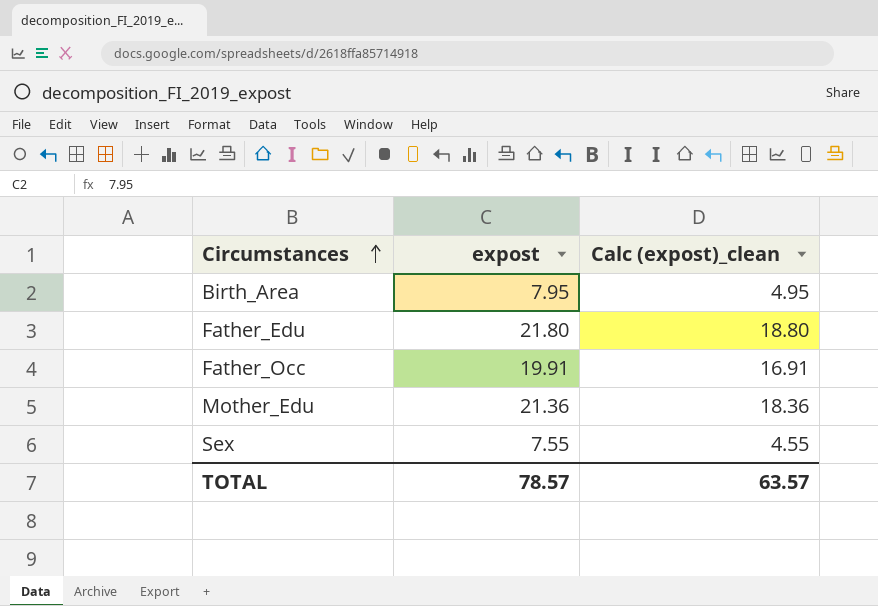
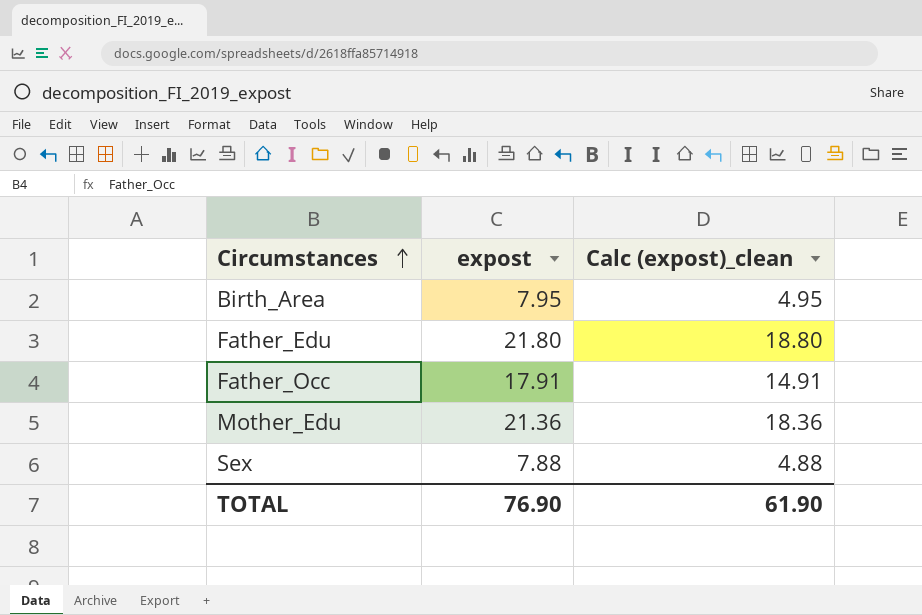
Father_Occ | expost: 19.91 -> 17.91
Father_Occ | Calc (expost)_clean: 16.91 -> 14.91
Sex | expost: 7.55 -> 7.88
Sex | Calc (expost)_clean: 4.55 -> 4.88
TOTAL | expost: 78.57 -> 76.90
TOTAL | Calc (expost)_clean: 63.57 -> 61.90

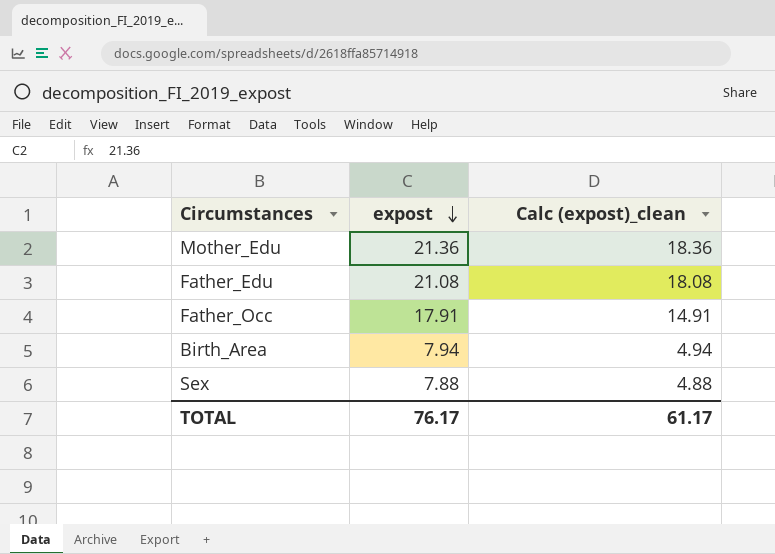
row order: Circumstances ascending -> expost descending
Father_Edu | expost: 21.80 -> 21.08
Father_Edu | Calc (expost)_clean: 18.80 -> 18.08
Birth_Area | expost: 7.95 -> 7.94
Birth_Area | Calc (expost)_clean: 4.95 -> 4.94
TOTAL | expost: 76.90 -> 76.17
TOTAL | Calc (expost)_clean: 61.90 -> 61.17

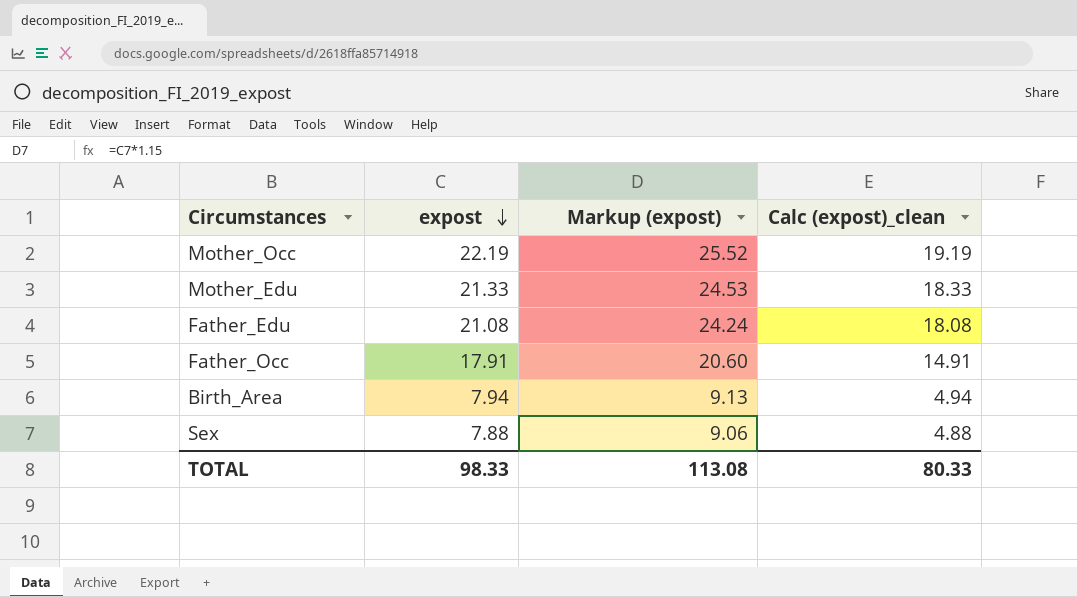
column Markup (expost) | formula: none -> [expost] * 1.15
row Mother_Occ: none -> 22.19 | 25.52 | 19.19
Mother_Edu | expost: 21.36 -> 21.33
Mother_Edu | Calc (expost)_clean: 18.36 -> 18.33
TOTAL | expost: 76.17 -> 98.33
TOTAL | Calc (expost)_clean: 61.17 -> 80.33

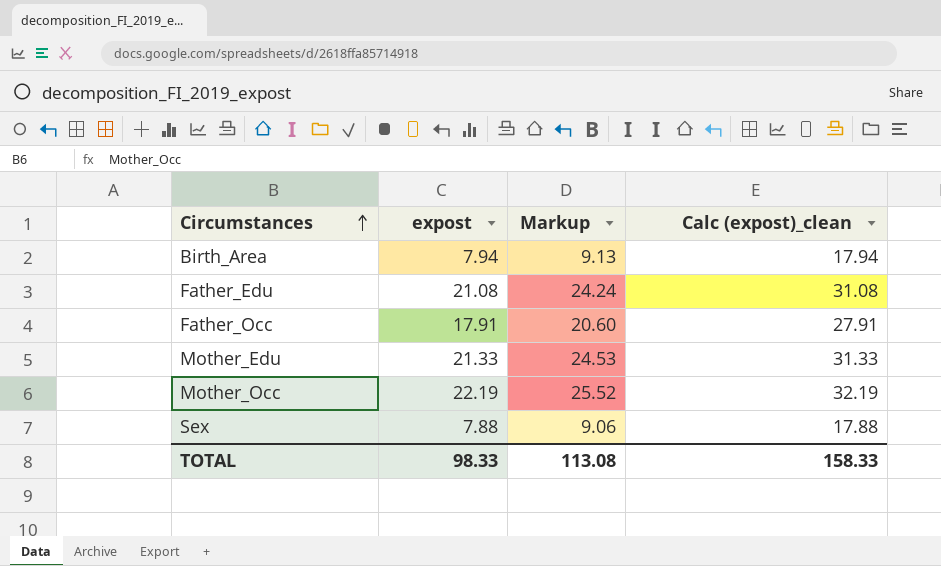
row order: expost descending -> Circumstances ascending
column name: Markup (expost) -> Markup
column Calc (expost)_clean | formula: [expost] - 3 -> [expost] + 10
TOTAL | Calc (expost)_clean: 80.33 -> 158.33

